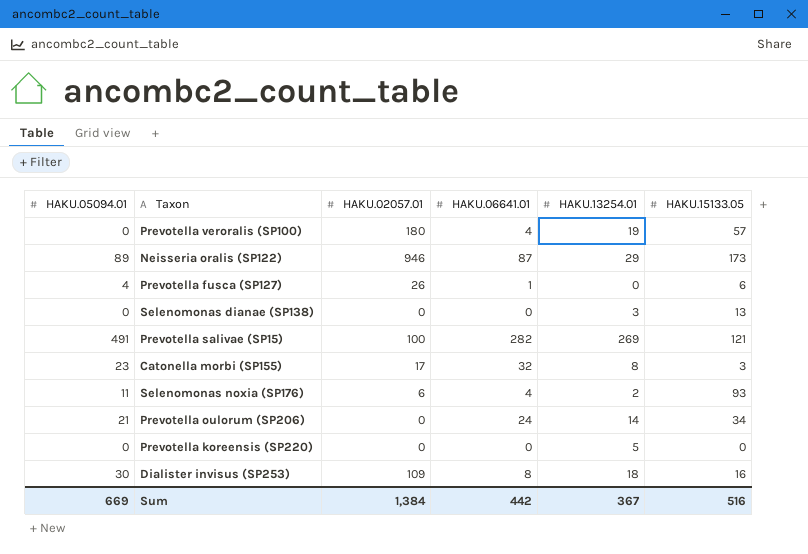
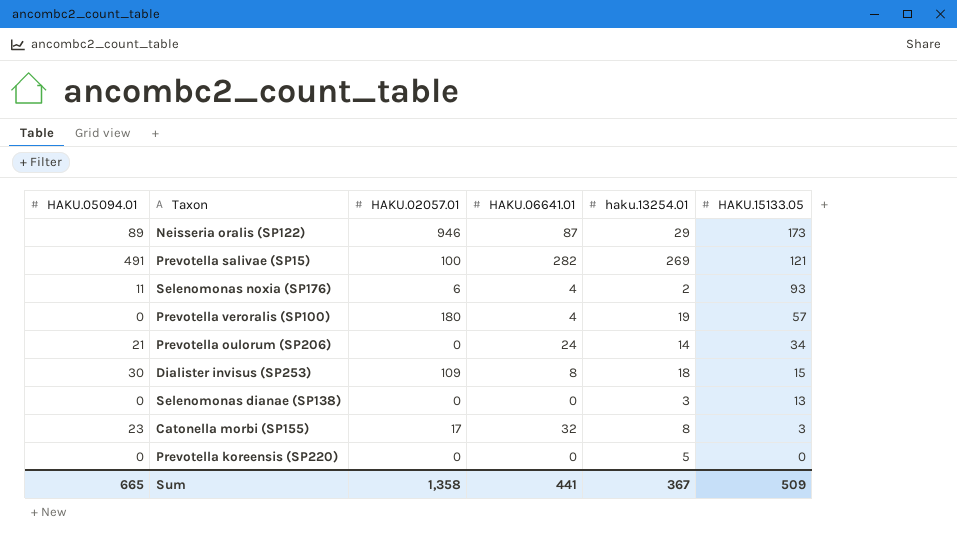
row order: none -> HAKU.15133.05 descending
column name: HAKU.13254.01 -> haku.13254.01
row Prevotella fusca (SP127): 4 | 26 | 1 | 0 | 6 -> none
Dialister invisus (SP253) | HAKU.15133.05: 16 -> 15
Sum | HAKU.05094.01: 669 -> 665
Sum | HAKU.02057.01: 1,384 -> 1,358
Sum | HAKU.06641.01: 442 -> 441
Sum | HAKU.15133.05: 516 -> 509

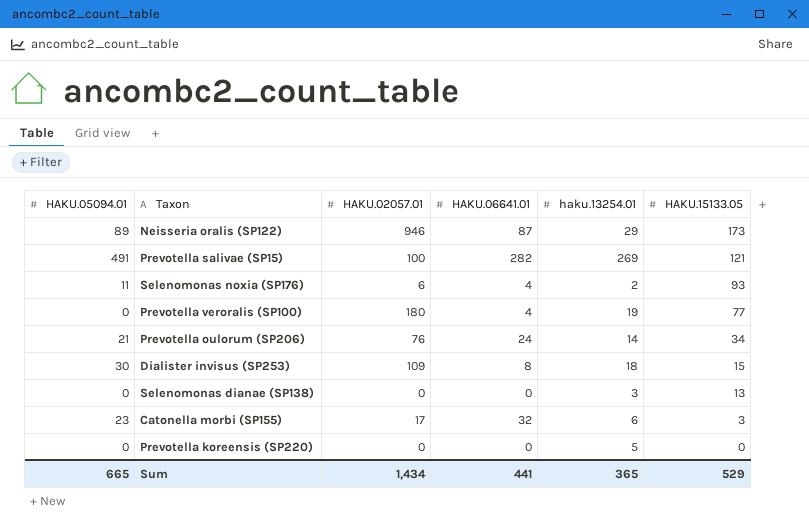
Prevotella veroralis (SP100) | HAKU.15133.05: 57 -> 77
Prevotella oulorum (SP206) | HAKU.02057.01: 0 -> 76
Catonella morbi (SP155) | haku.13254.01: 8 -> 6
Sum | HAKU.02057.01: 1,358 -> 1,434
Sum | haku.13254.01: 367 -> 365
Sum | HAKU.15133.05: 509 -> 529

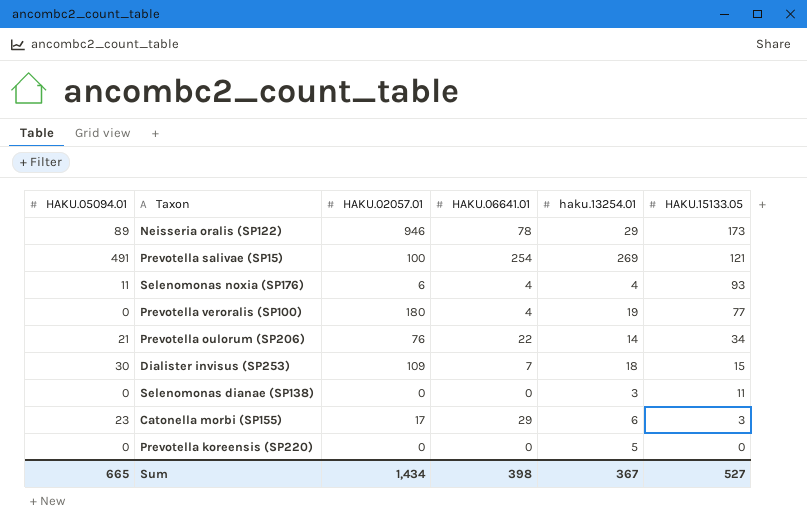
Neisseria oralis (SP122) | HAKU.06641.01: 87 -> 78
Prevotella salivae (SP15) | HAKU.06641.01: 282 -> 254
Selenomonas noxia (SP176) | haku.13254.01: 2 -> 4
Prevotella oulorum (SP206) | HAKU.06641.01: 24 -> 22
Dialister invisus (SP253) | HAKU.06641.01: 8 -> 7
Selenomonas dianae (SP138) | HAKU.15133.05: 13 -> 11
Catonella morbi (SP155) | HAKU.06641.01: 32 -> 29
Sum | HAKU.06641.01: 441 -> 398
Sum | haku.13254.01: 365 -> 367
Sum | HAKU.15133.05: 529 -> 527

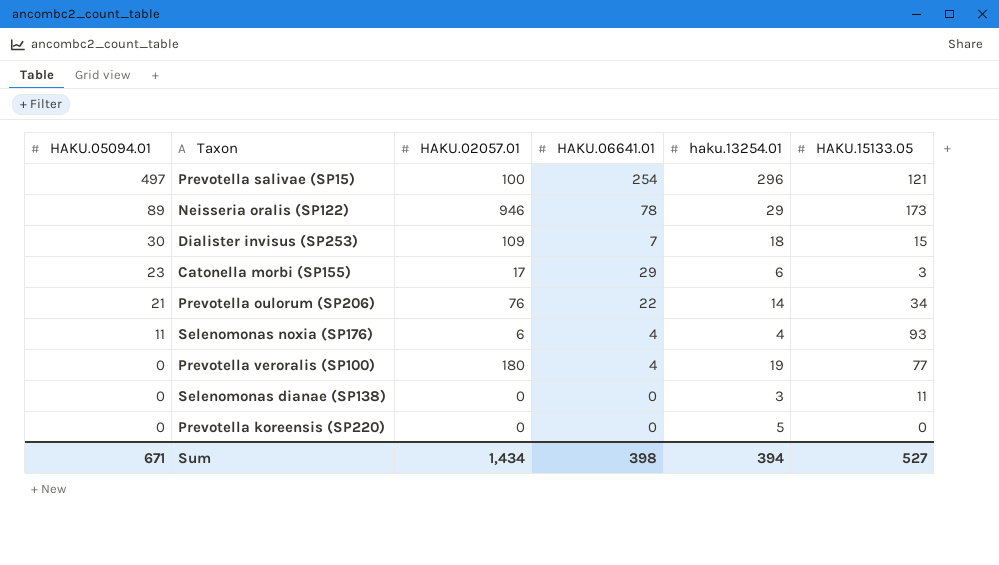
row order: HAKU.15133.05 descending -> HAKU.05094.01 descending
Prevotella salivae (SP15) | HAKU.05094.01: 491 -> 497
Prevotella salivae (SP15) | haku.13254.01: 269 -> 296
Sum | HAKU.05094.01: 665 -> 671
Sum | haku.13254.01: 367 -> 394

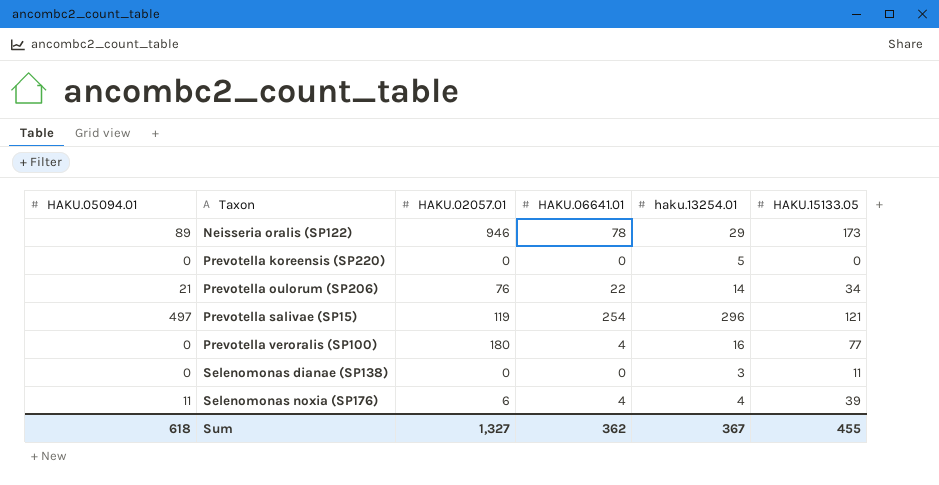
row order: HAKU.05094.01 descending -> Taxon ascending
row Dialister invisus (SP253): 30 | 109 | 7 | 18 | 15 -> none
row Catonella morbi (SP155): 23 | 17 | 29 | 6 | 3 -> none
Prevotella salivae (SP15) | HAKU.02057.01: 100 -> 119
Prevotella veroralis (SP100) | haku.13254.01: 19 -> 16
Selenomonas noxia (SP176) | HAKU.15133.05: 93 -> 39
Sum | HAKU.05094.01: 671 -> 618
Sum | HAKU.02057.01: 1,434 -> 1,327
Sum | HAKU.06641.01: 398 -> 362
Sum | haku.13254.01: 394 -> 367
Sum | HAKU.15133.05: 527 -> 455

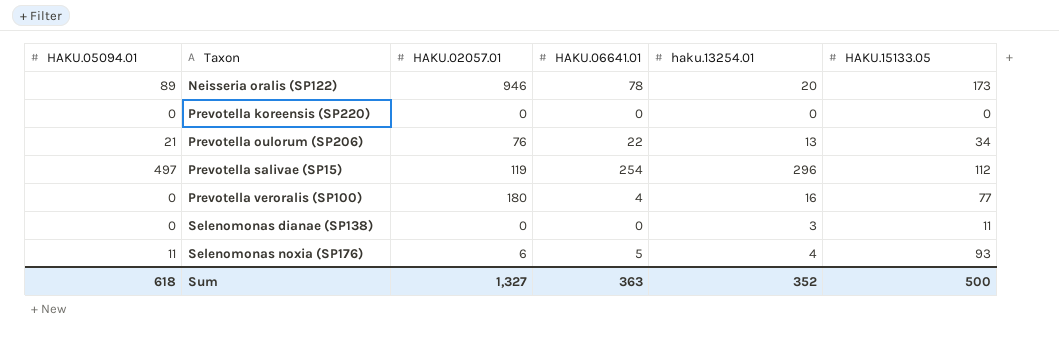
Neisseria oralis (SP122) | haku.13254.01: 29 -> 20
Prevotella koreensis (SP220) | haku.13254.01: 5 -> 0
Prevotella oulorum (SP206) | haku.13254.01: 14 -> 13
Prevotella salivae (SP15) | HAKU.15133.05: 121 -> 112
Selenomonas noxia (SP176) | HAKU.06641.01: 4 -> 5
Selenomonas noxia (SP176) | HAKU.15133.05: 39 -> 93
Sum | HAKU.06641.01: 362 -> 363
Sum | haku.13254.01: 367 -> 352
Sum | HAKU.15133.05: 455 -> 500

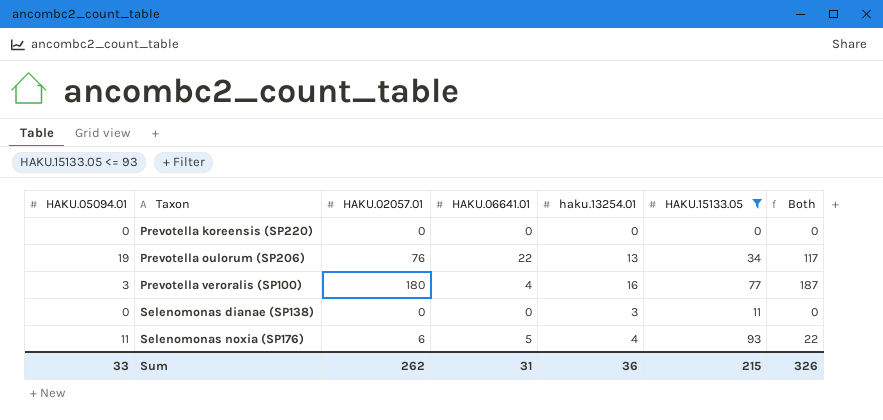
filter: none -> HAKU.15133.05 <= 93
column Both | formula: none -> [HAKU.05094.01] + [HAKU.02057.01] + [HAKU.06641.01]
Prevotella oulorum (SP206) | HAKU.05094.01: 21 -> 19
Prevotella veroralis (SP100) | HAKU.05094.01: 0 -> 3
Sum | HAKU.05094.01: 618 -> 33
Sum | HAKU.02057.01: 1,327 -> 262
Sum | HAKU.06641.01: 363 -> 31
Sum | haku.13254.01: 352 -> 36
Sum | HAKU.15133.05: 500 -> 215

